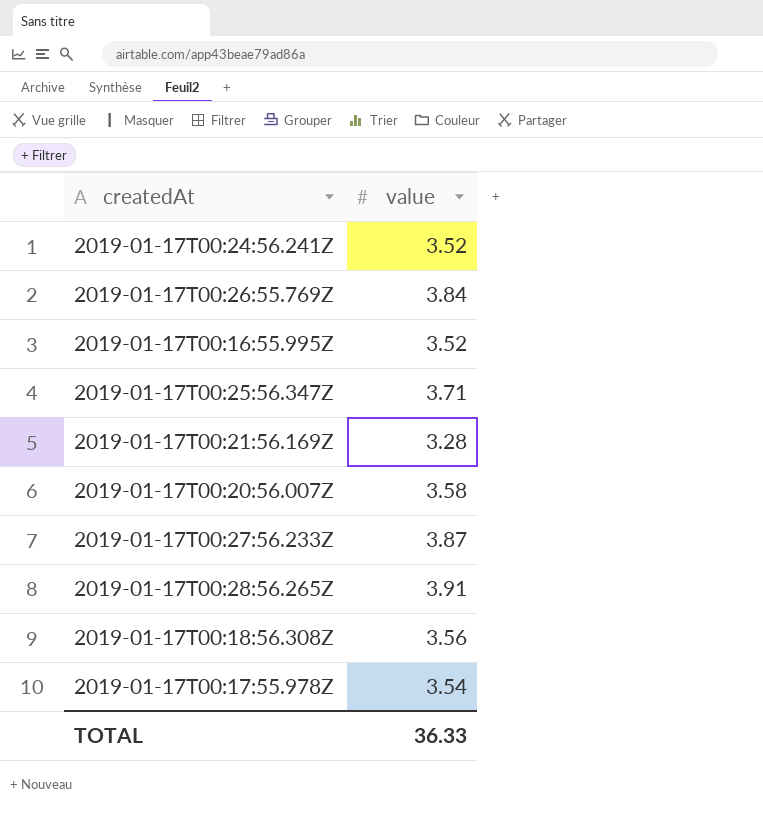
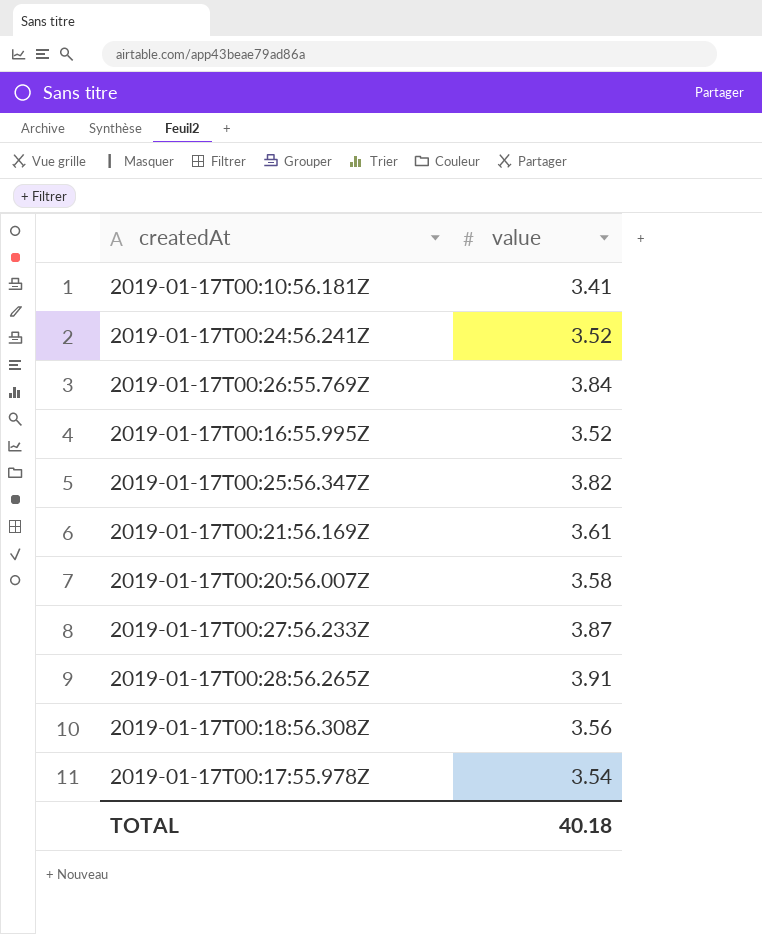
row 2019-01-17T00:10:56.181Z: none -> 3.41
2019-01-17T00:25:56.347Z | value: 3.71 -> 3.82
2019-01-17T00:21:56.169Z | value: 3.28 -> 3.61
TOTAL | value: 36.33 -> 40.18

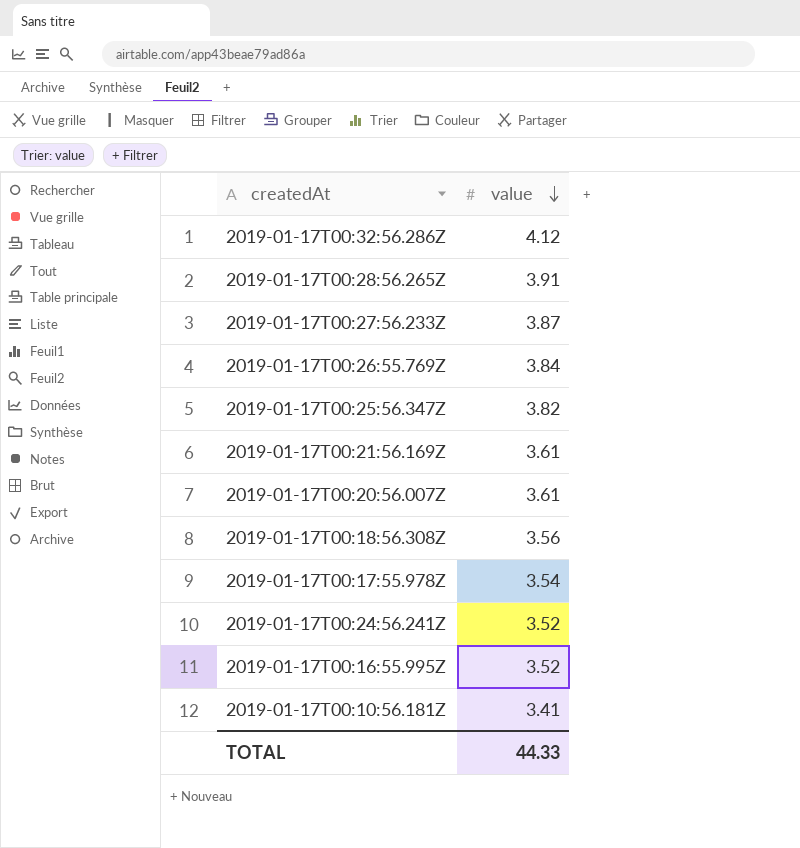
row order: none -> value descending
row 2019-01-17T00:32:56.286Z: none -> 4.12
2019-01-17T00:20:56.007Z | value: 3.58 -> 3.61
TOTAL | value: 40.18 -> 44.33

